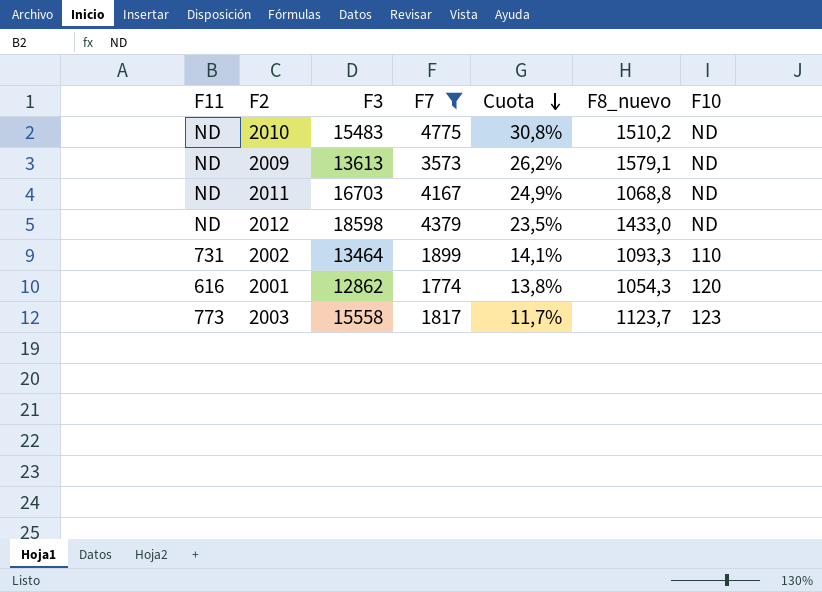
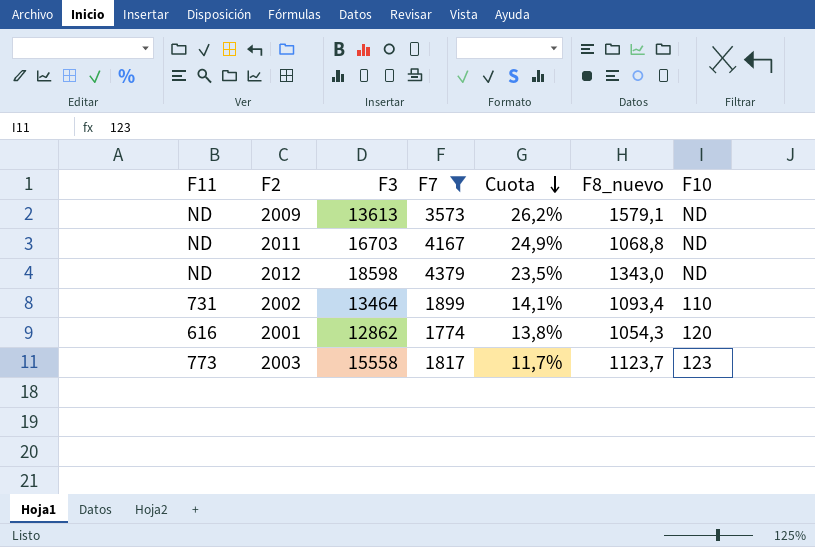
row 2010: ND | 15483 | 4775 | 30,8% | 1510,2 | ND -> none
2012 | F8_nuevo: 1433,0 -> 1343,0
2002 | F8_nuevo: 1093,3 -> 1093,4

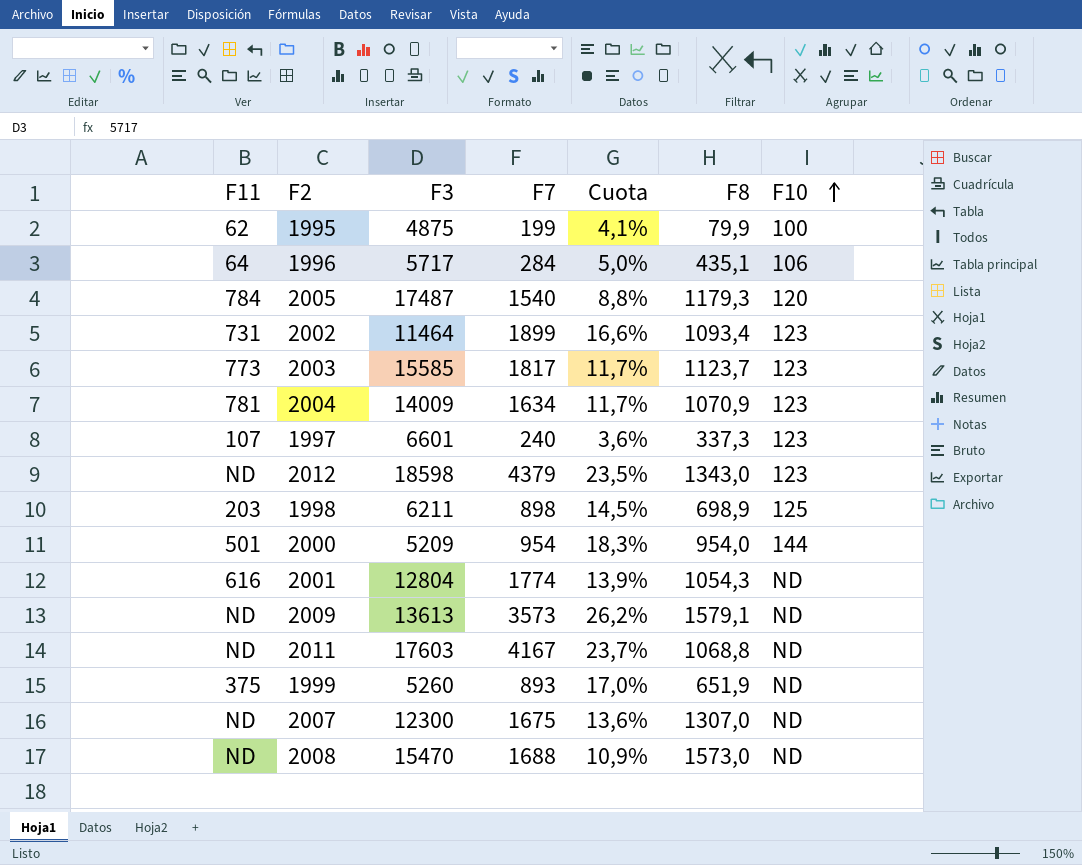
filter: F7 >= 1774 -> none
row order: Cuota descending -> F10 ascending
column name: F8_nuevo -> F8
2002 | F3: 13464 -> 11464
2002 | Cuota: 14,1% -> 16,6%
2002 | F10: 110 -> 123
2003 | F3: 15558 -> 15585
2012 | F10: ND -> 123
2001 | F3: 12862 -> 12804
2001 | Cuota: 13,8% -> 13,9%
2001 | F10: 120 -> ND
2011 | F3: 16703 -> 17603
2011 | Cuota: 24,9% -> 23,7%

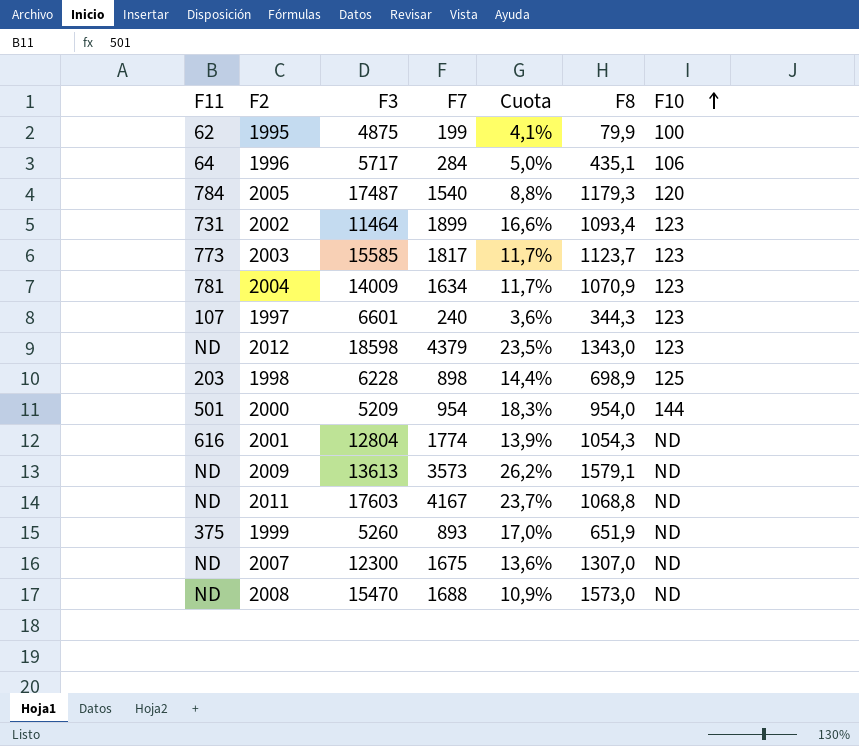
1997 | F8: 337,3 -> 344,3
1998 | F3: 6211 -> 6228
1998 | Cuota: 14,5% -> 14,4%

